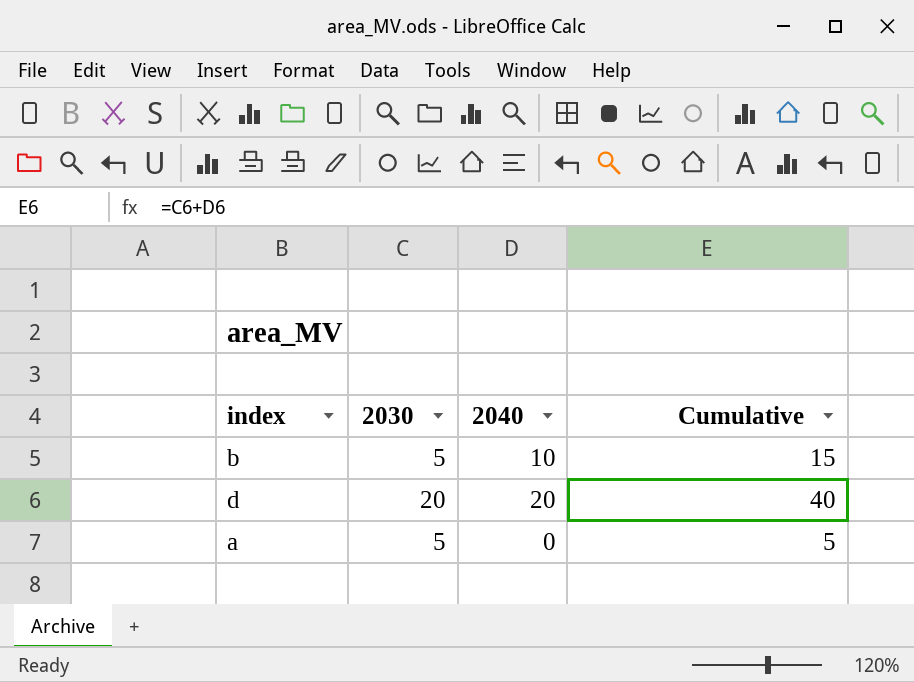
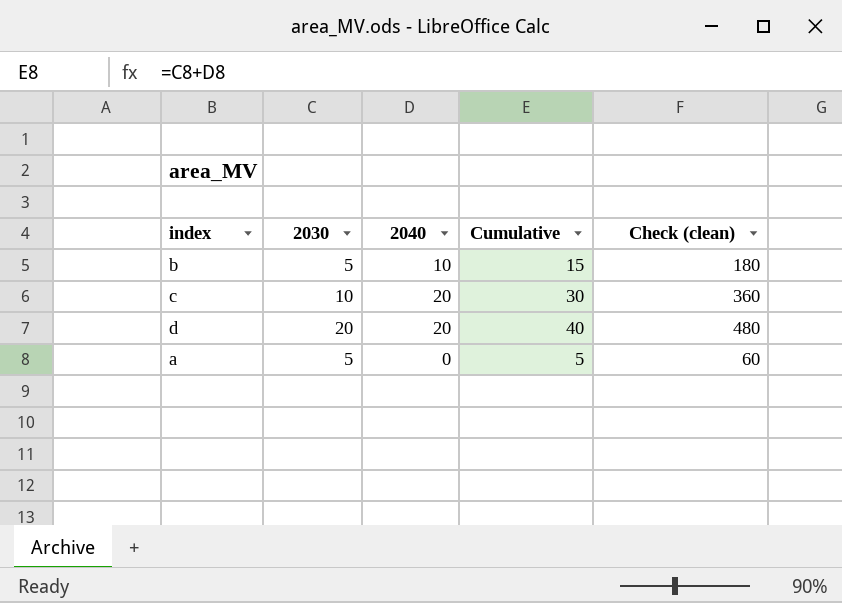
column Check (clean) | formula: none -> [Cumulative] * 12
row c: none -> 10 | 20 | 30 | 360

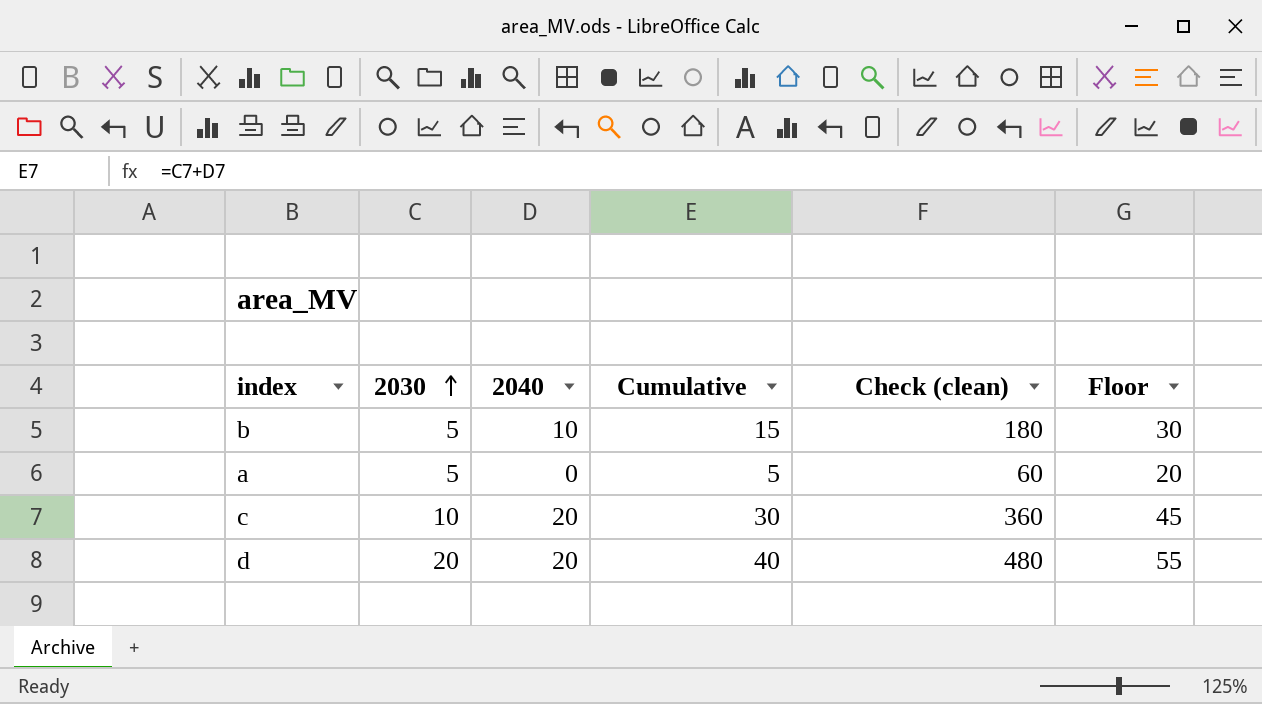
row order: none -> 2030 ascending
column Floor | formula: none -> [Cumulative] + 15

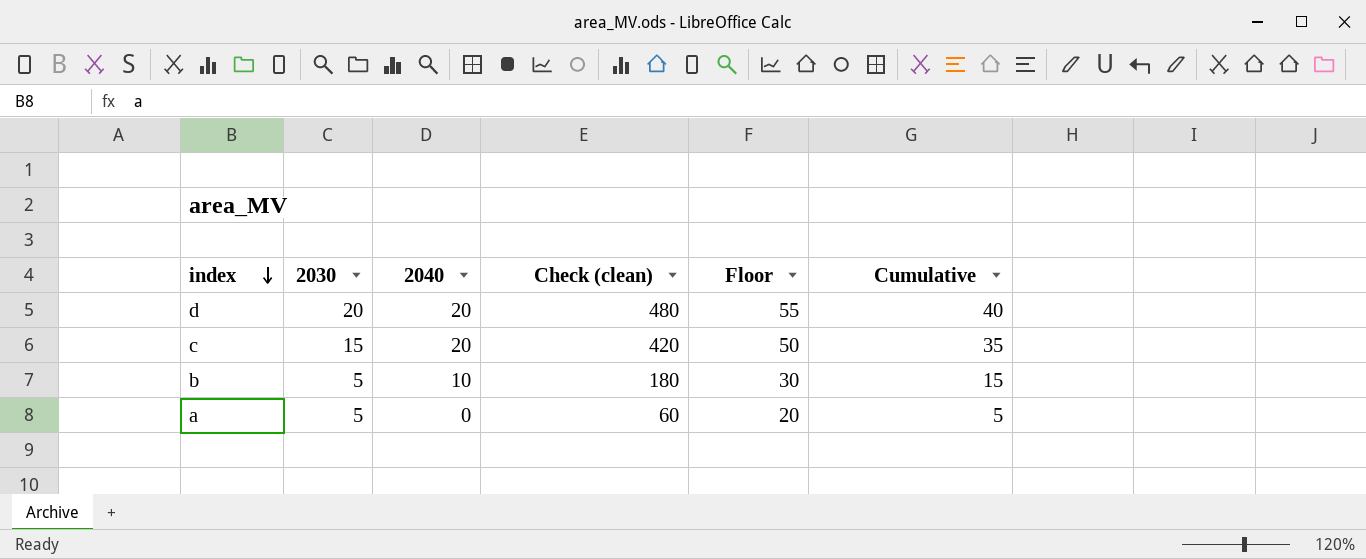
row order: 2030 ascending -> index descending
column Cumulative | position: 4 -> 6
c | 2030: 10 -> 15
c | Check (clean): 360 -> 420
c | Floor: 45 -> 50
c | Cumulative: 30 -> 35

